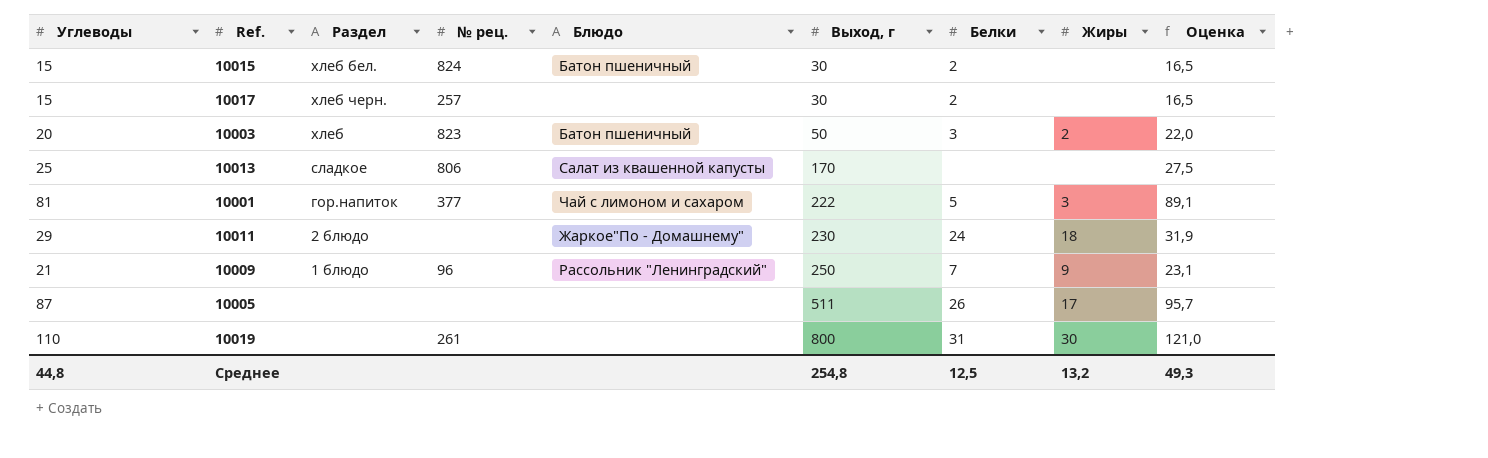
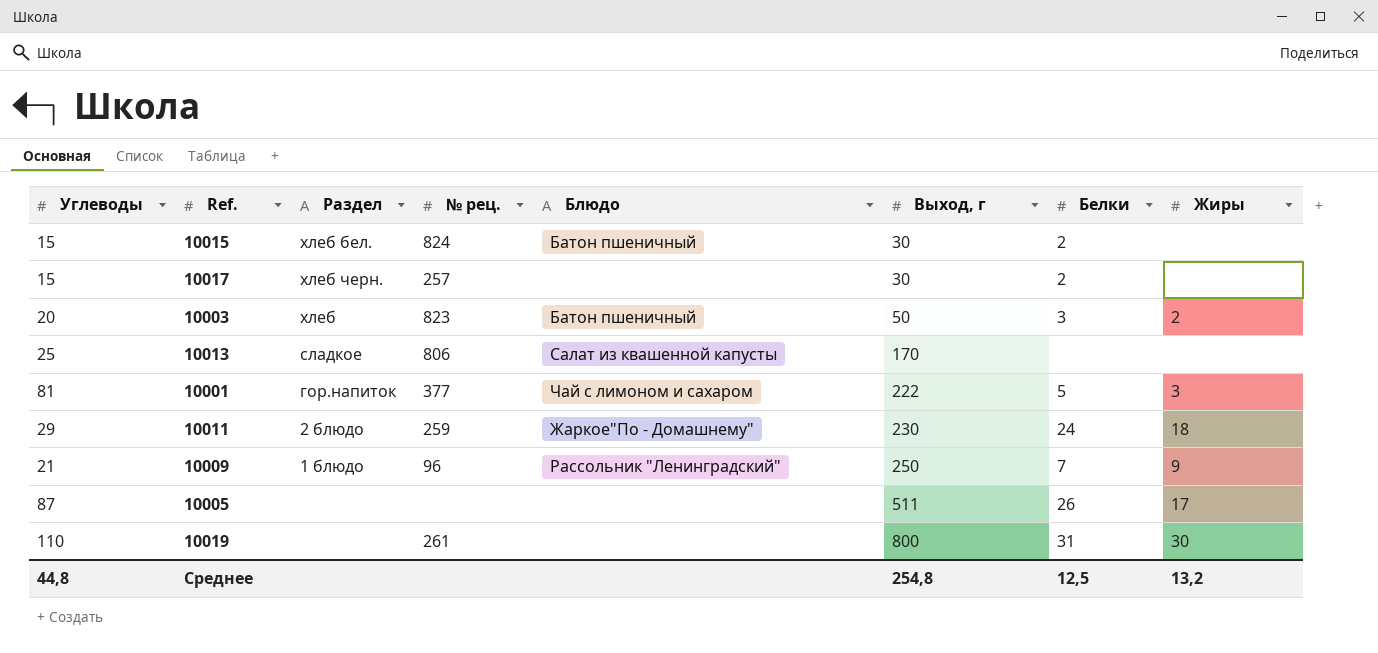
column Оценка | formula: [Углеводы] * 1,1 -> none
10011 | № рец.: none -> 259

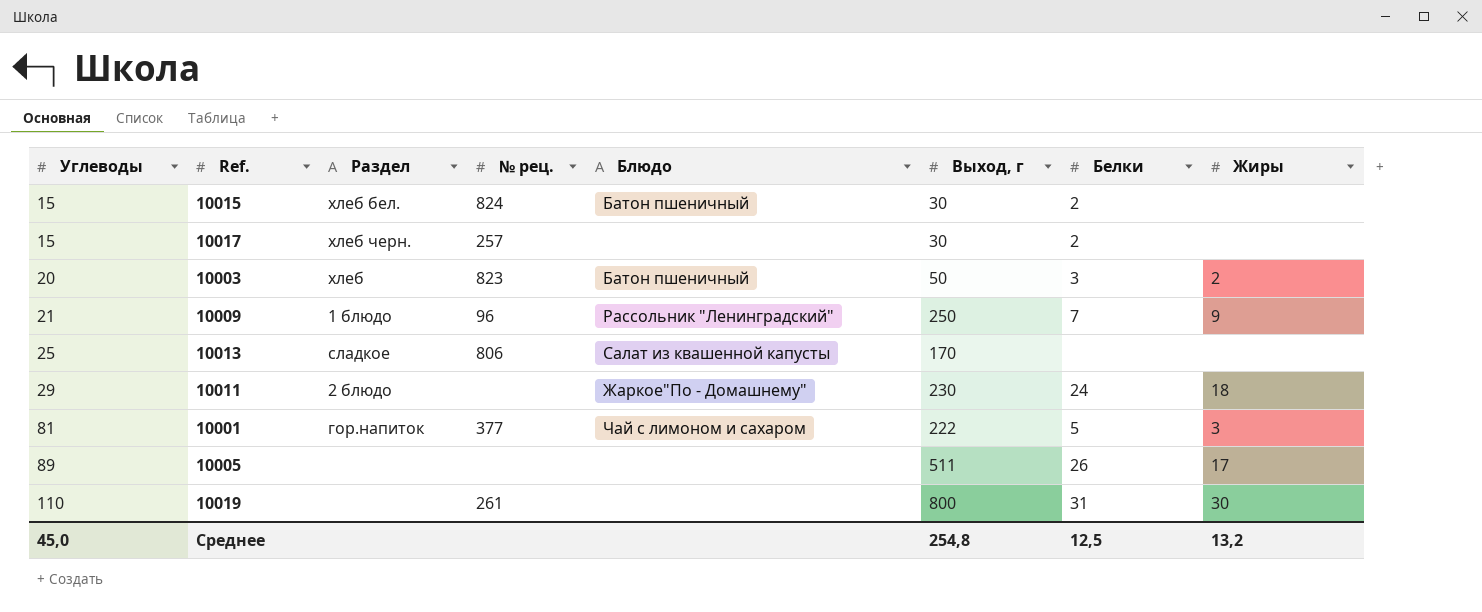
row order: Выход, г ascending -> Углеводы ascending
10011 | № рец.: 259 -> none
10005 | Углеводы: 87 -> 89
Среднее | Углеводы: 44,8 -> 45,0

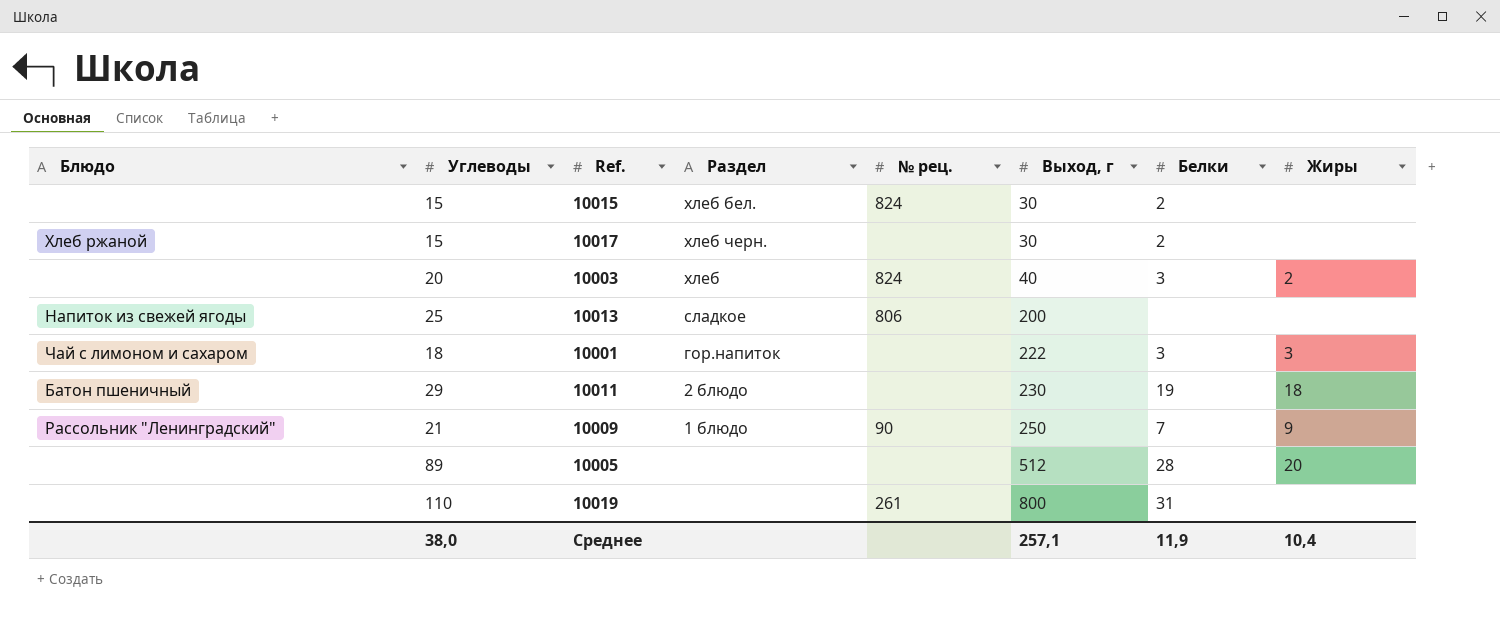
row order: Углеводы ascending -> Выход, г ascending
column Блюдо | position: 5 -> 1
10015 | Блюдо: Батон пшеничный -> none
10017 | Блюдо: none -> Хлеб ржаной
10017 | № рец.: 257 -> none
10003 | Блюдо: Батон пшеничный -> none
10003 | № рец.: 823 -> 824
10003 | Выход, г: 50 -> 40
10013 | Блюдо: Салат из квашенной капусты -> Напиток из свежей ягоды
10013 | Выход, г: 170 -> 200
10001 | Углеводы: 81 -> 18
10001 | № рец.: 377 -> none
10001 | Белки: 5 -> 3
10011 | Блюдо: Жаркое"По - Домашнему" -> Батон пшеничный
10011 | Белки: 24 -> 19
10009 | № рец.: 96 -> 90
10005 | Выход, г: 511 -> 512
10005 | Белки: 26 -> 28
10005 | Жиры: 17 -> 20
10019 | Жиры: 30 -> none
Среднее | Углеводы: 45,0 -> 38,0
Среднее | Выход, г: 254,8 -> 257,1
Среднее | Белки: 12,5 -> 11,9
Среднее | Жиры: 13,2 -> 10,4

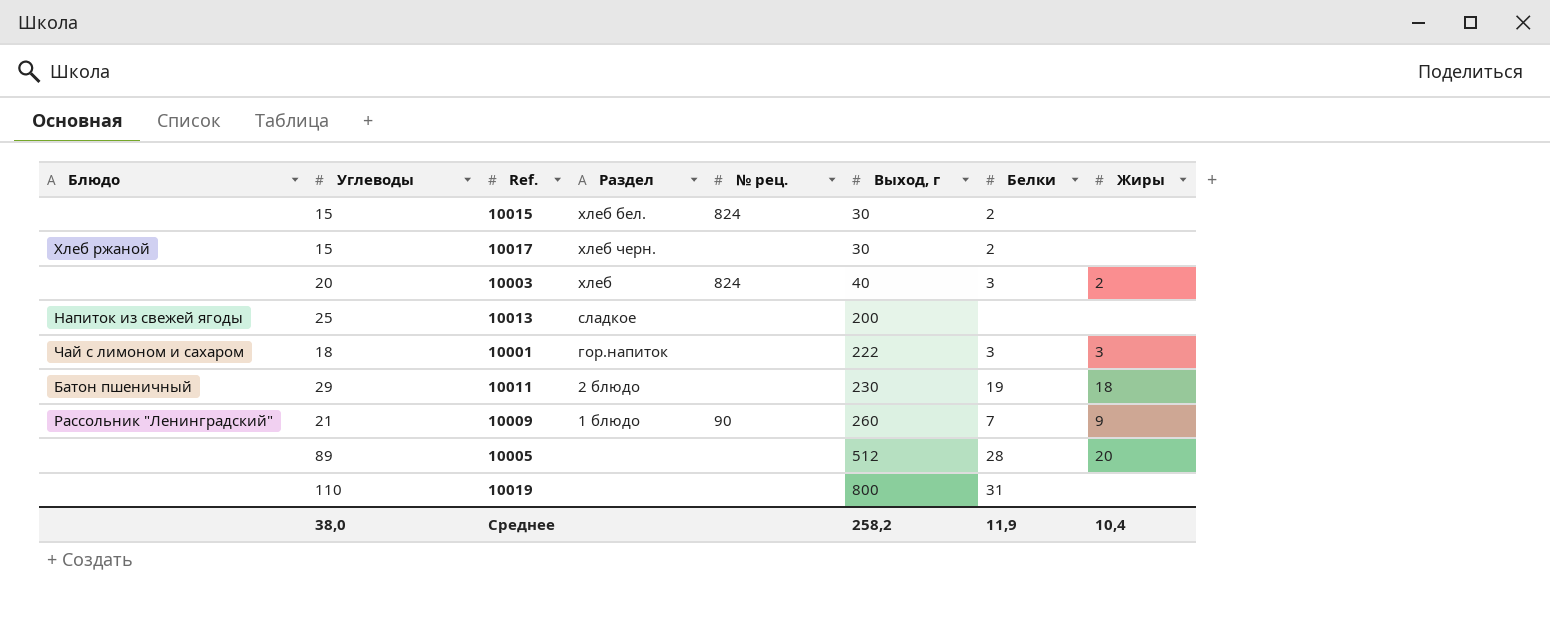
10013 | № рец.: 806 -> none
10009 | Выход, г: 250 -> 260
10019 | № рец.: 261 -> none
Среднее | Выход, г: 257,1 -> 258,2

